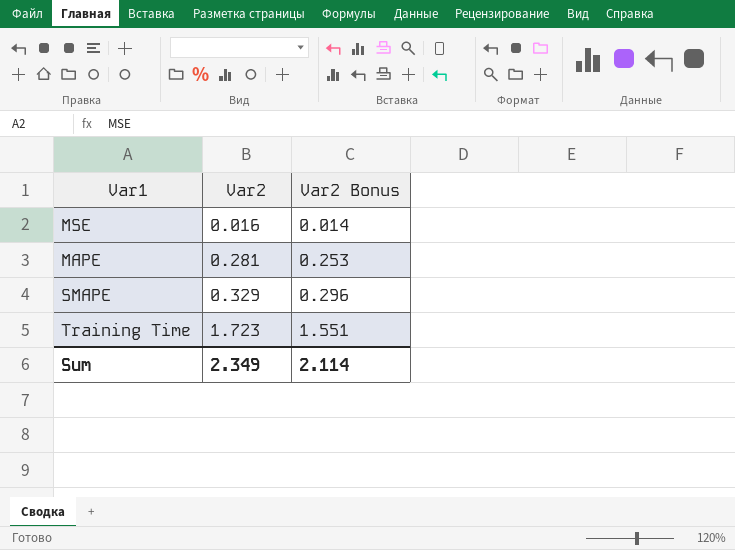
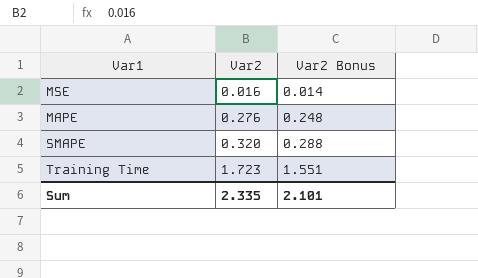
MAPE | Var2: 0.281 -> 0.276
MAPE | Var2 Bonus: 0.253 -> 0.248
SMAPE | Var2: 0.329 -> 0.320
SMAPE | Var2 Bonus: 0.296 -> 0.288
Sum | Var2: 2.349 -> 2.335
Sum | Var2 Bonus: 2.114 -> 2.101

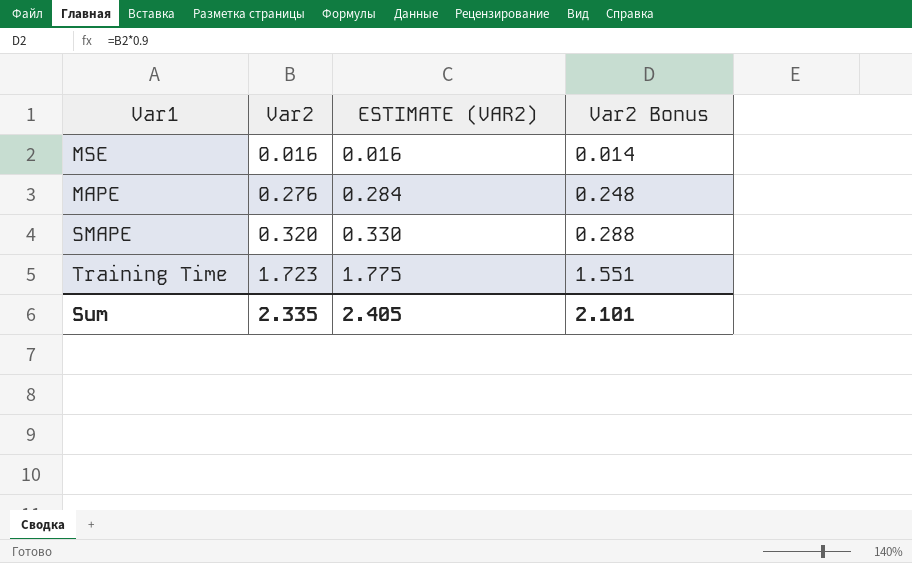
column ESTIMATE (VAR2) | formula: none -> [Var2] * 1.03

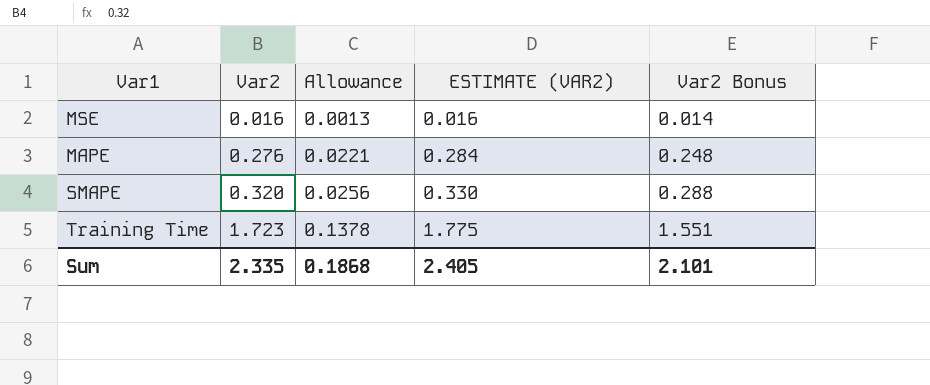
column Allowance | formula: none -> [Var2] * 0.08

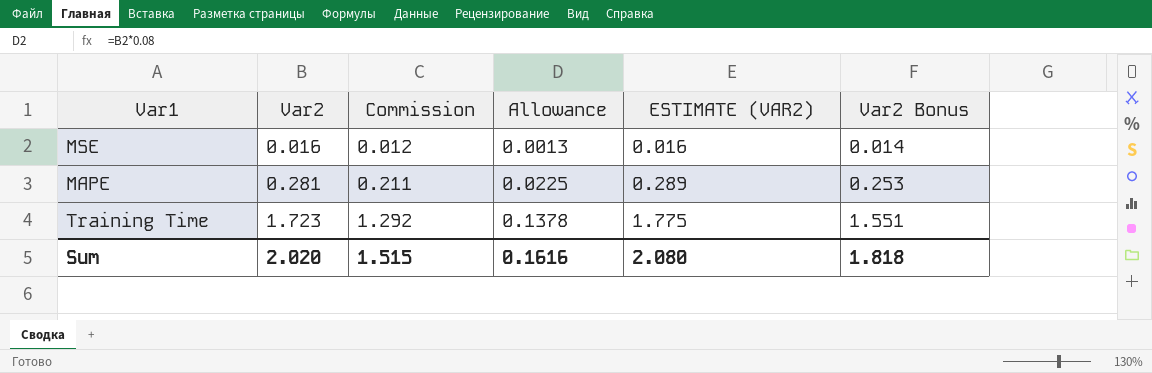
column Commission | formula: none -> [Var2] * 0.75
row SMAPE: 0.320 | 0.0256 | 0.330 | 0.288 -> none
MAPE | Var2: 0.276 -> 0.281
MAPE | Allowance: 0.0221 -> 0.0225
MAPE | ESTIMATE (VAR2): 0.284 -> 0.289
MAPE | Var2 Bonus: 0.248 -> 0.253
Sum | Var2: 2.335 -> 2.020
Sum | Allowance: 0.1868 -> 0.1616
Sum | ESTIMATE (VAR2): 2.405 -> 2.080
Sum | Var2 Bonus: 2.101 -> 1.818

